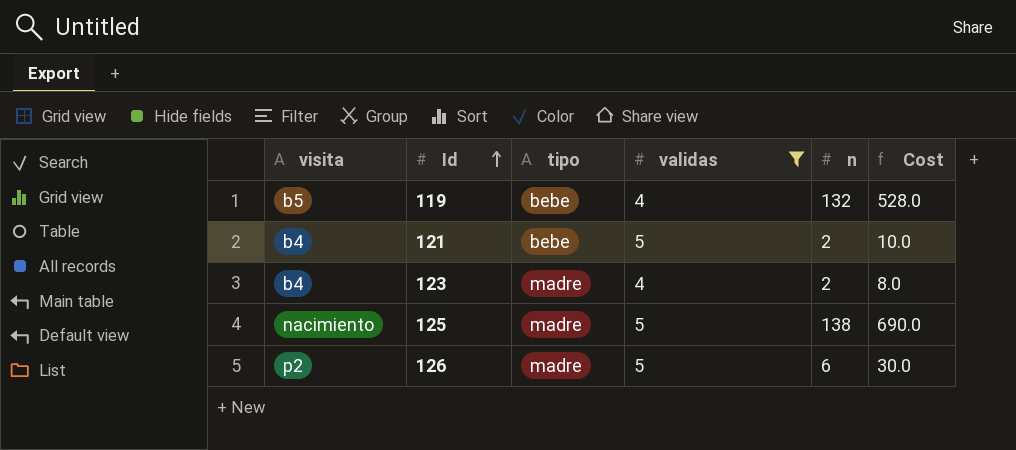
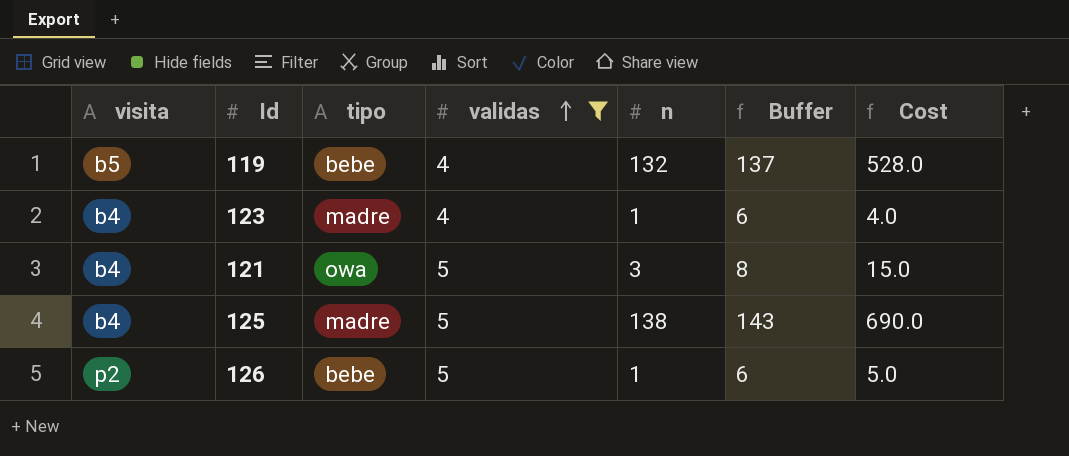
row order: Id ascending -> validas ascending
column Buffer | formula: none -> [n] + 5
123 | n: 2 -> 1
123 | Cost: 8.0 -> 4.0
121 | tipo: bebe -> owa
121 | n: 2 -> 3
121 | Cost: 10.0 -> 15.0
125 | visita: nacimiento -> b4
126 | tipo: madre -> bebe
126 | n: 6 -> 1
126 | Cost: 30.0 -> 5.0

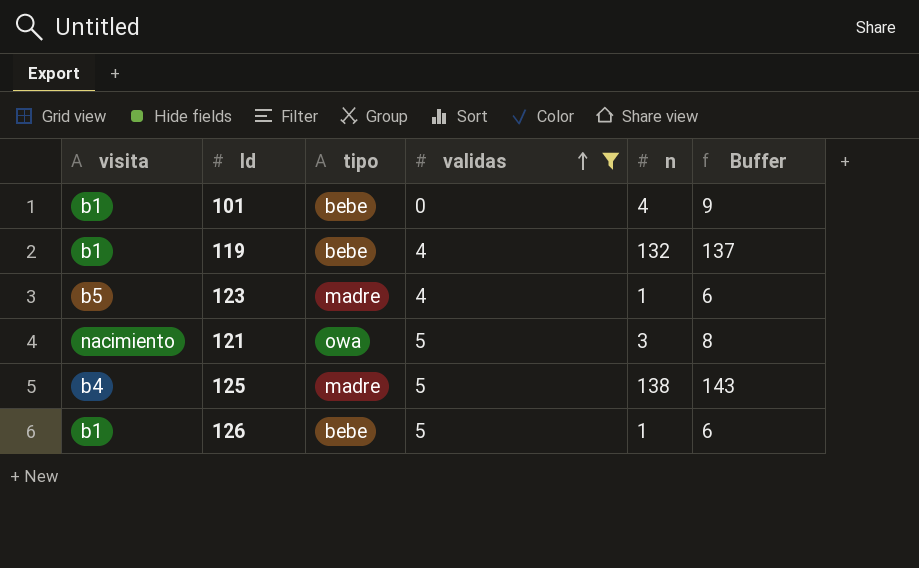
column Cost | formula: [validas] * [n] -> none
row 101: none -> b1 | bebe | 0 | 4 | 9
119 | visita: b5 -> b1
123 | visita: b4 -> b5
121 | visita: b4 -> nacimiento
126 | visita: p2 -> b1

